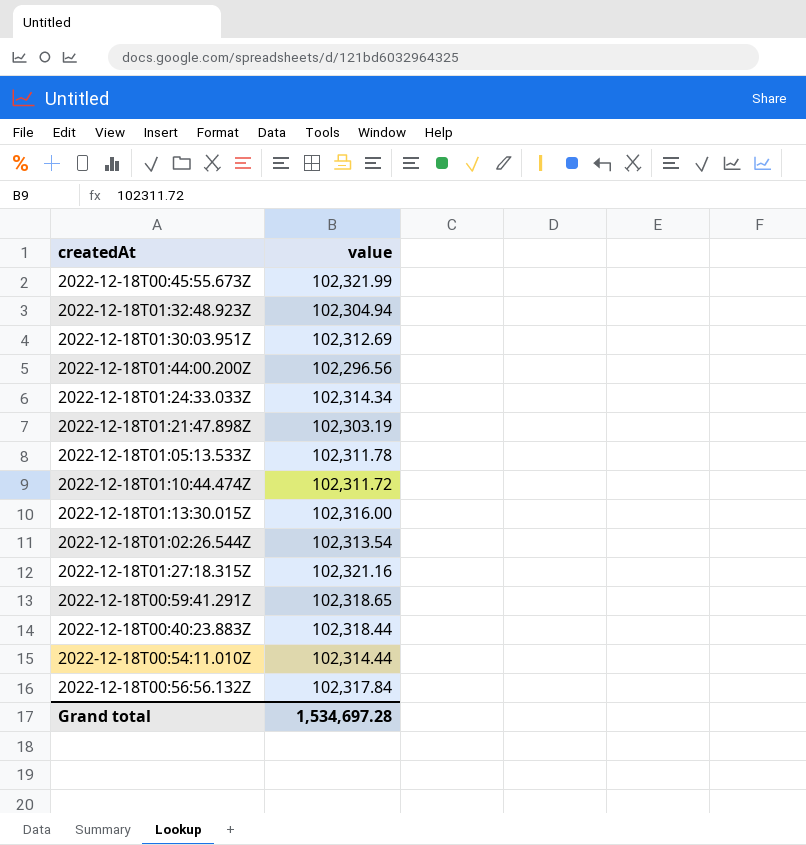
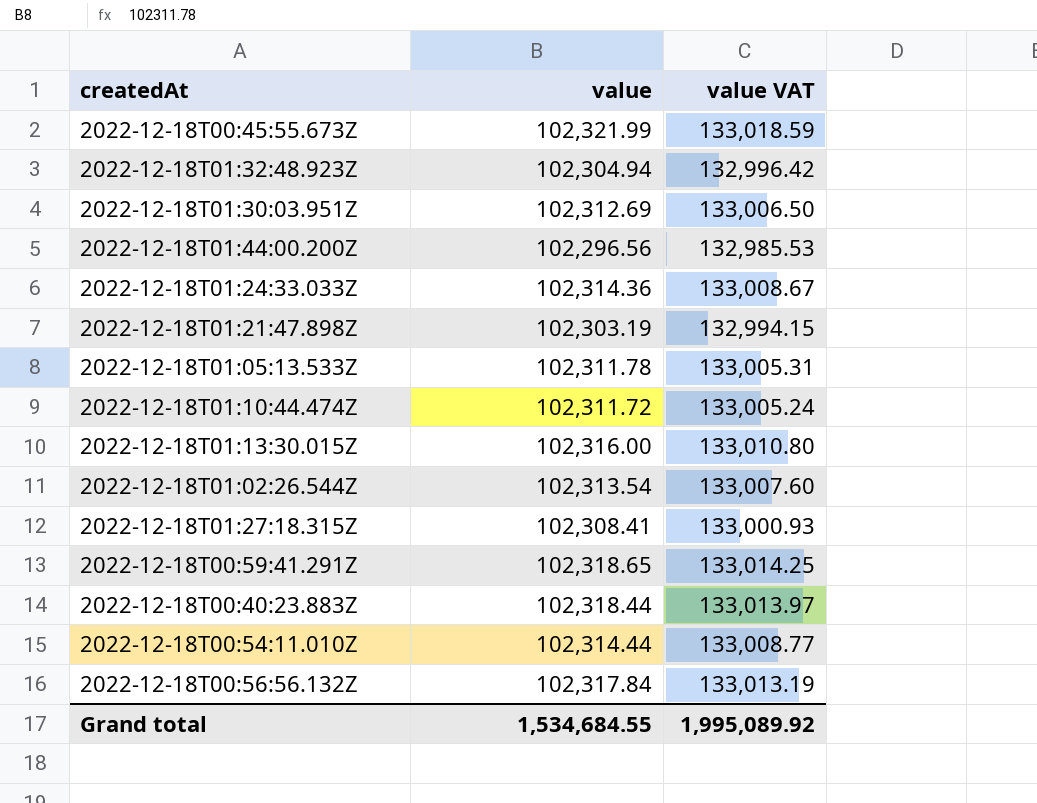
column value VAT | formula: none -> [value] * 1.3
2022-12-18T01:24:33.033Z | value: 102,314.34 -> 102,314.36
2022-12-18T01:27:18.315Z | value: 102,321.16 -> 102,308.41
Grand total | value: 1,534,697.28 -> 1,534,684.55

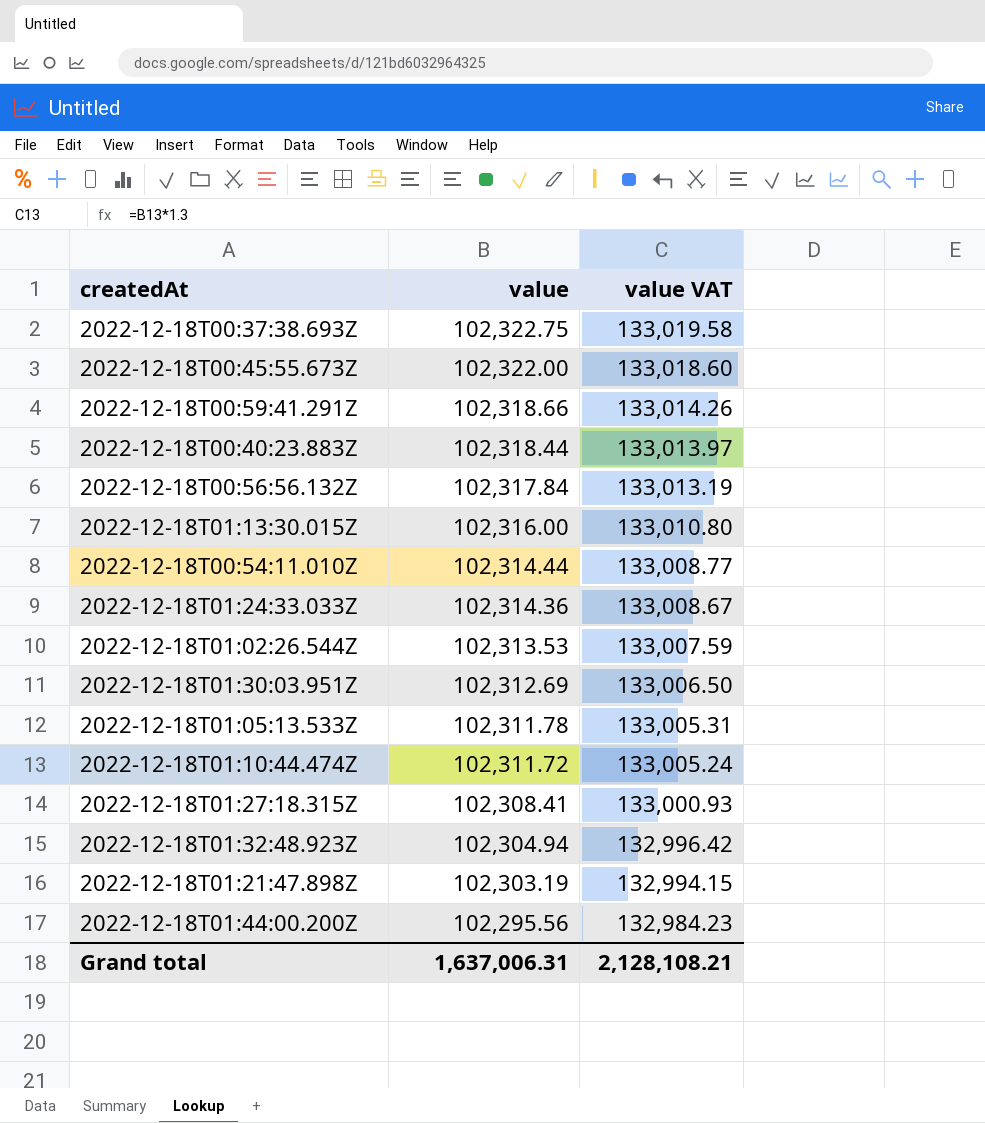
row order: none -> value descending
row 2022-12-18T00:37:38.693Z: none -> 102,322.75 | 133,019.58
2022-12-18T00:45:55.673Z | value: 102,321.99 -> 102,322.00
2022-12-18T00:45:55.673Z | value VAT: 133,018.59 -> 133,018.60
2022-12-18T00:59:41.291Z | value: 102,318.65 -> 102,318.66
2022-12-18T00:59:41.291Z | value VAT: 133,014.25 -> 133,014.26
2022-12-18T01:02:26.544Z | value: 102,313.54 -> 102,313.53
2022-12-18T01:02:26.544Z | value VAT: 133,007.60 -> 133,007.59
2022-12-18T01:44:00.200Z | value: 102,296.56 -> 102,295.56
2022-12-18T01:44:00.200Z | value VAT: 132,985.53 -> 132,984.23
Grand total | value: 1,534,684.55 -> 1,637,006.31
Grand total | value VAT: 1,995,089.92 -> 2,128,108.21

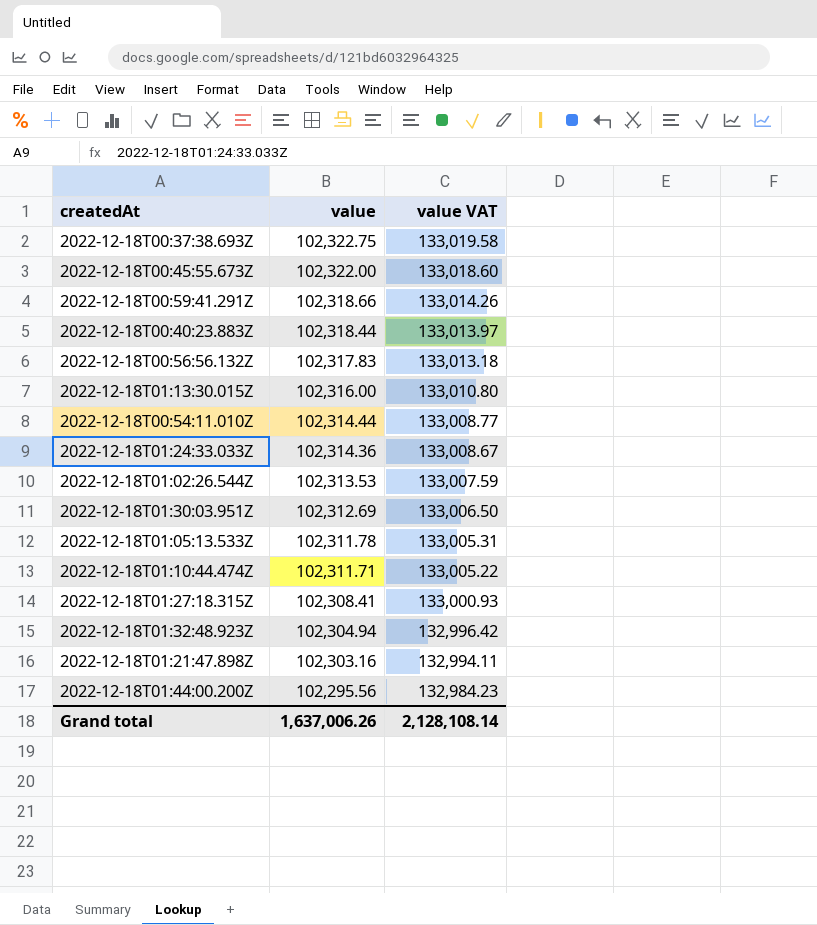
2022-12-18T00:56:56.132Z | value: 102,317.84 -> 102,317.83
2022-12-18T00:56:56.132Z | value VAT: 133,013.19 -> 133,013.18
2022-12-18T01:10:44.474Z | value: 102,311.72 -> 102,311.71
2022-12-18T01:10:44.474Z | value VAT: 133,005.24 -> 133,005.22
2022-12-18T01:21:47.898Z | value: 102,303.19 -> 102,303.16
2022-12-18T01:21:47.898Z | value VAT: 132,994.15 -> 132,994.11
Grand total | value: 1,637,006.31 -> 1,637,006.26
Grand total | value VAT: 2,128,108.21 -> 2,128,108.14

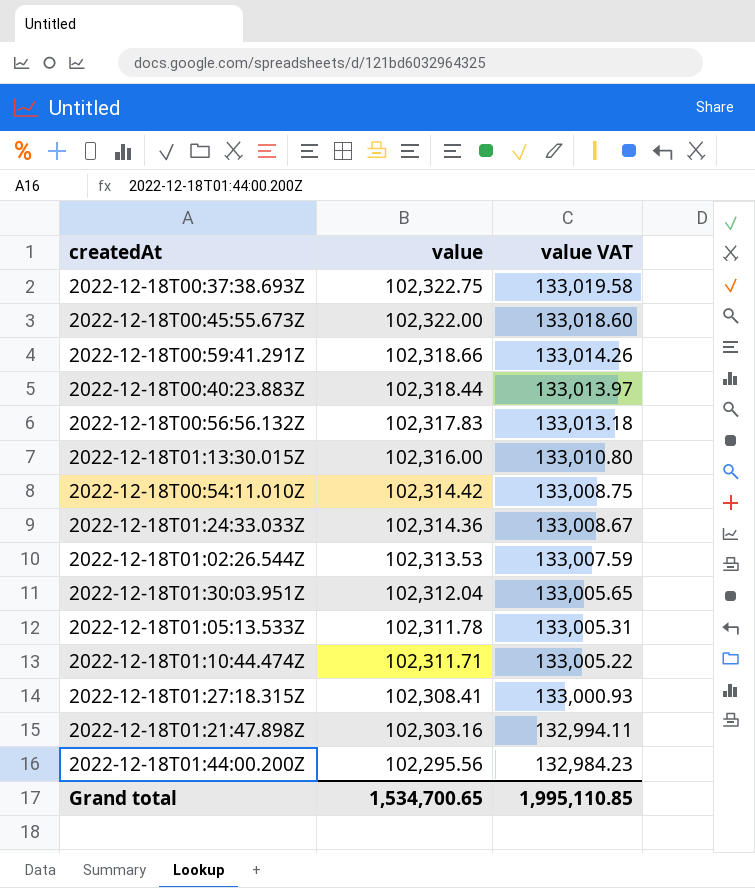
row 2022-12-18T01:32:48.923Z: 102,304.94 | 132,996.42 -> none
2022-12-18T00:54:11.010Z | value: 102,314.44 -> 102,314.42
2022-12-18T00:54:11.010Z | value VAT: 133,008.77 -> 133,008.75
2022-12-18T01:30:03.951Z | value: 102,312.69 -> 102,312.04
2022-12-18T01:30:03.951Z | value VAT: 133,006.50 -> 133,005.65
Grand total | value: 1,637,006.26 -> 1,534,700.65
Grand total | value VAT: 2,128,108.14 -> 1,995,110.85

